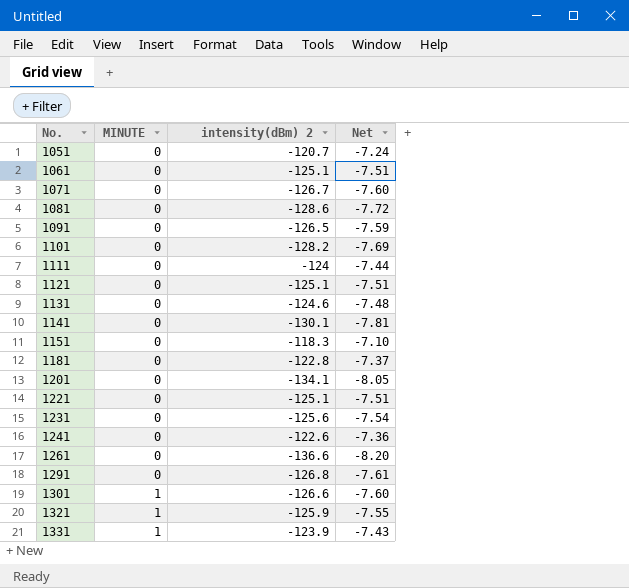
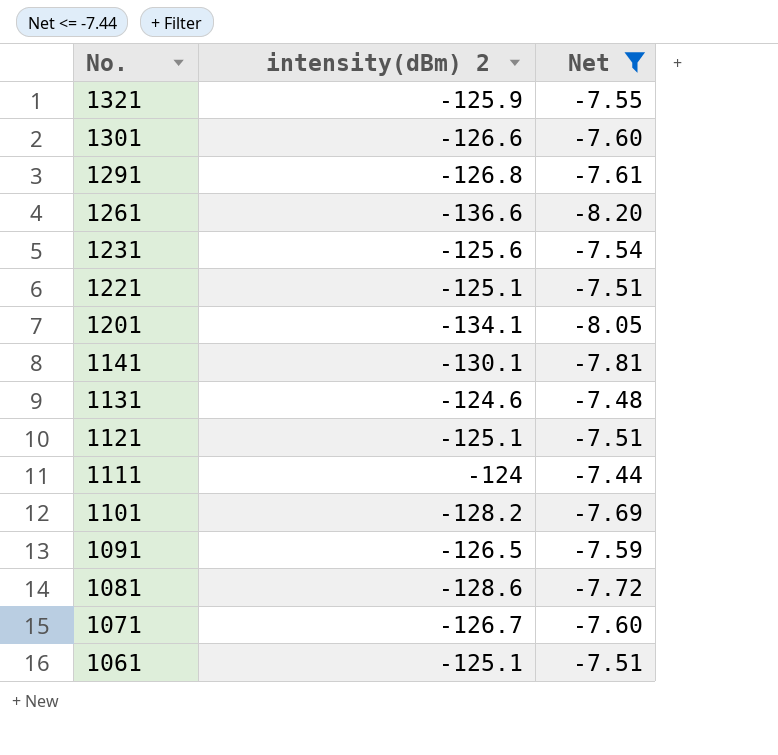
filter: none -> Net <= -7.44
row order: No. ascending -> No. descending
column MINUTE | position: 2 -> none

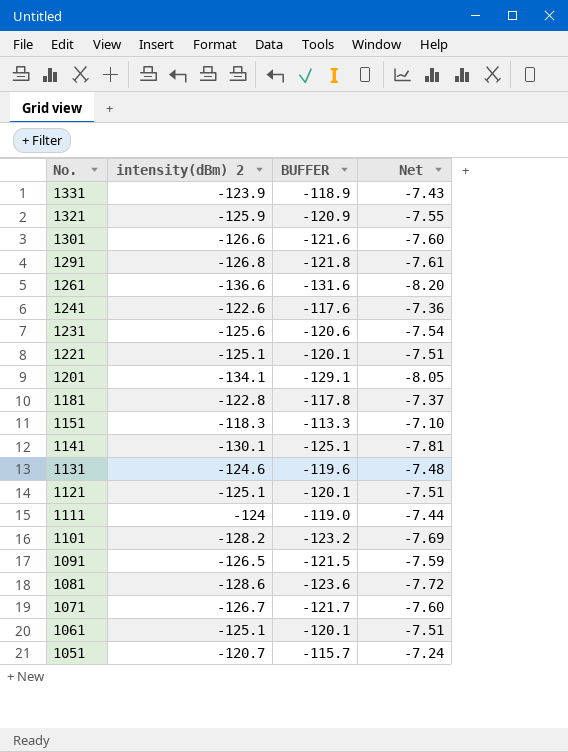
filter: Net <= -7.44 -> none
column BUFFER | formula: none -> [intensity(dBm) 2] + 5

